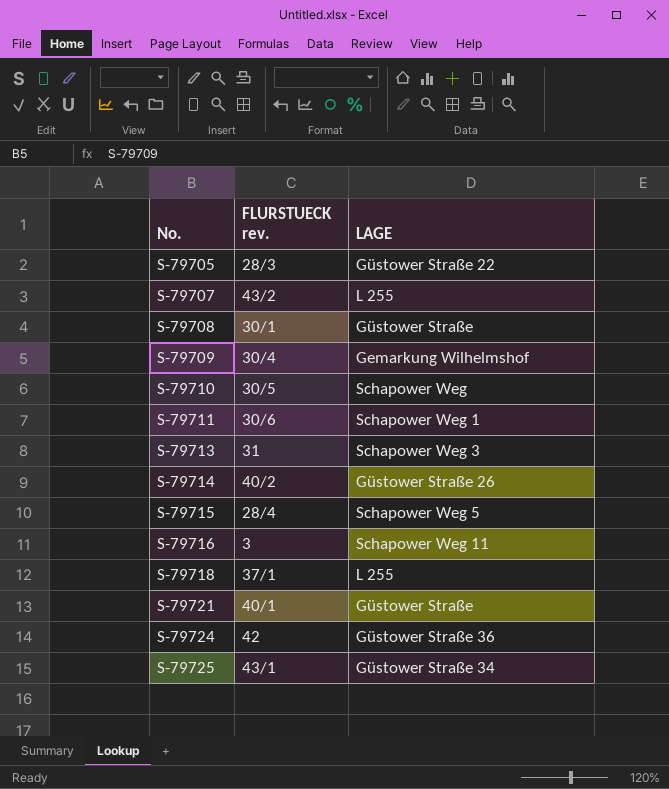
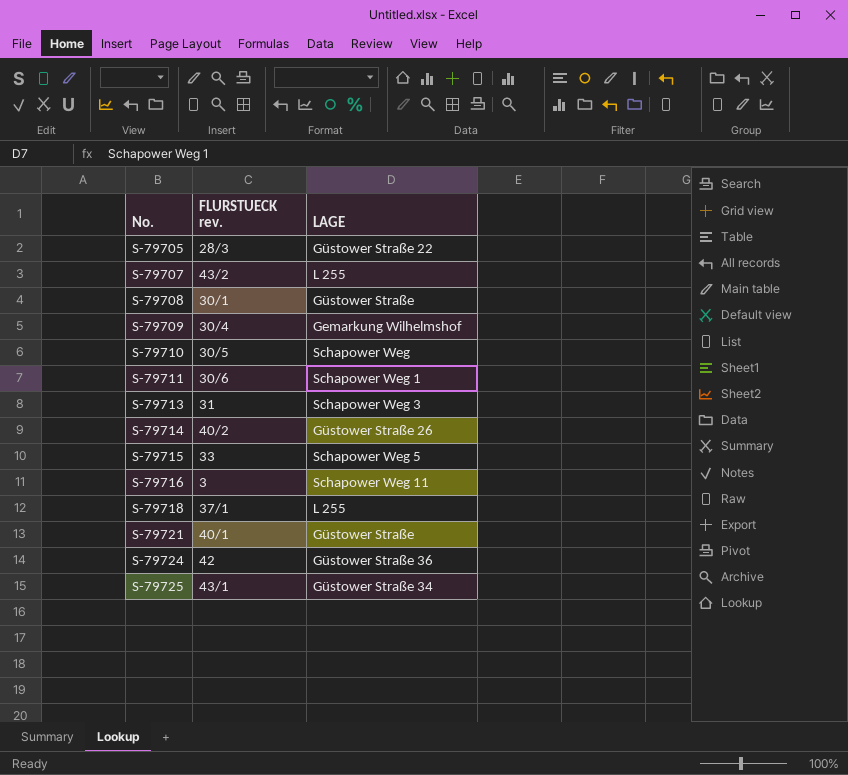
S-79715 | FLURSTUECK rev.: 28/4 -> 33

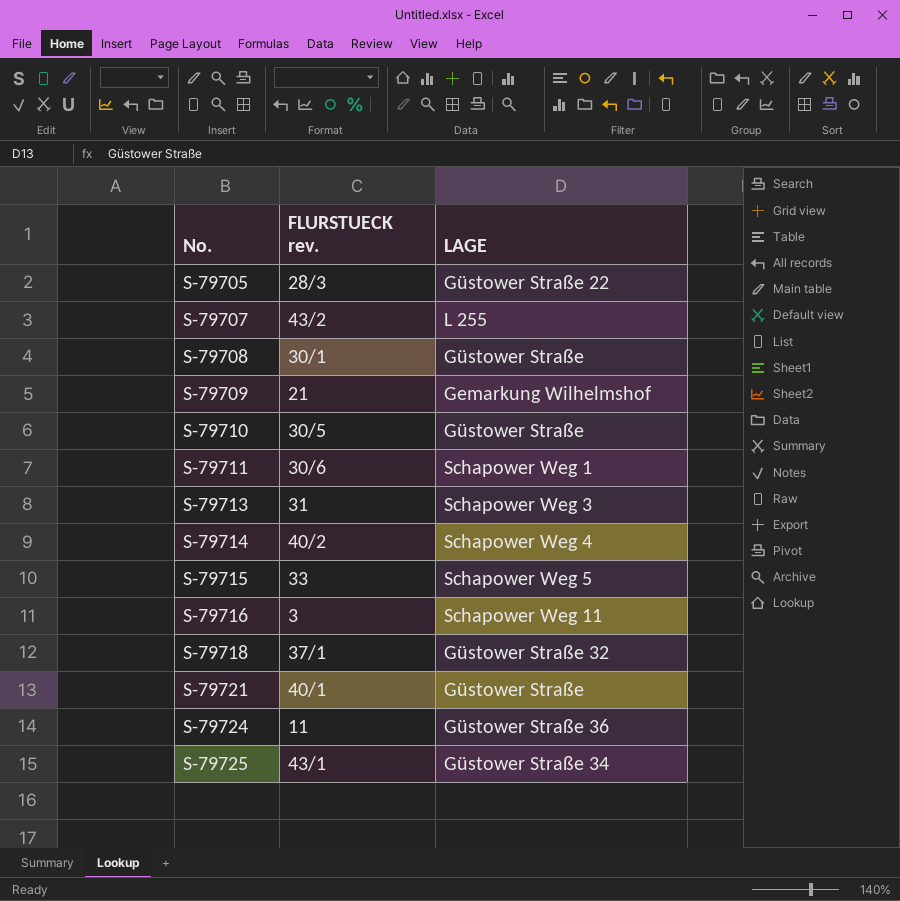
S-79709 | FLURSTUECK rev.: 30/4 -> 21
S-79710 | LAGE: Schapower Weg -> Güstower Straße
S-79714 | LAGE: Güstower Straße 26 -> Schapower Weg 4
S-79718 | LAGE: L 255 -> Güstower Straße 32
S-79724 | FLURSTUECK rev.: 42 -> 11

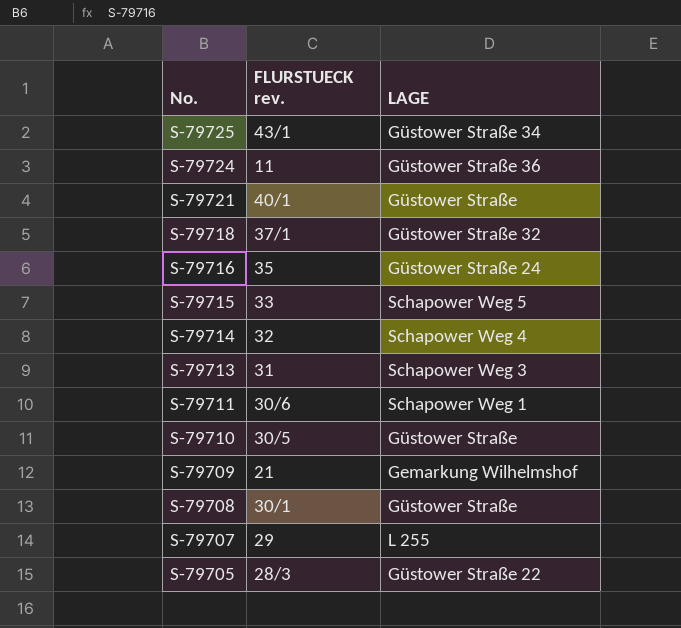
row order: No. ascending -> No. descending
S-79716 | FLURSTUECK rev.: 3 -> 35
S-79716 | LAGE: Schapower Weg 11 -> Güstower Straße 24
S-79714 | FLURSTUECK rev.: 40/2 -> 32
S-79707 | FLURSTUECK rev.: 43/2 -> 29

